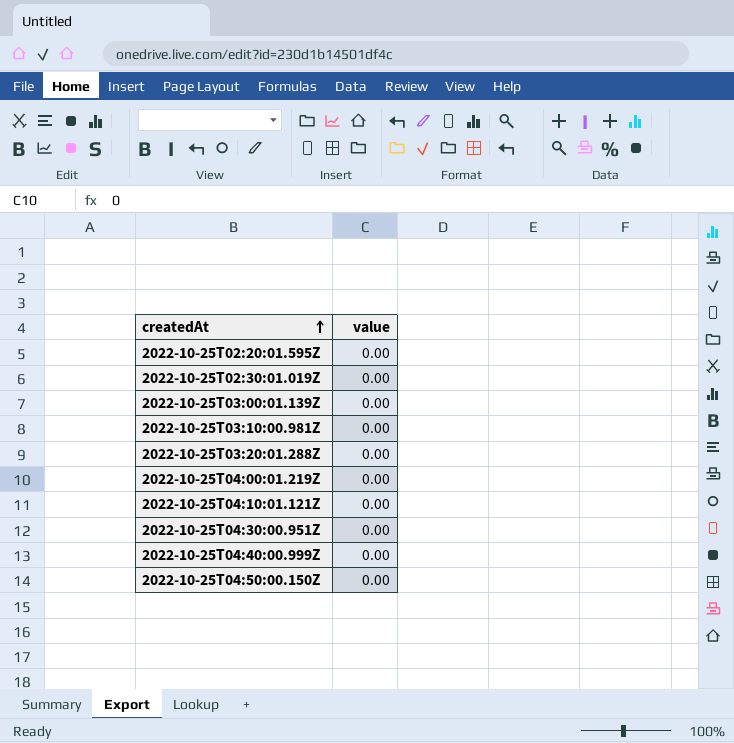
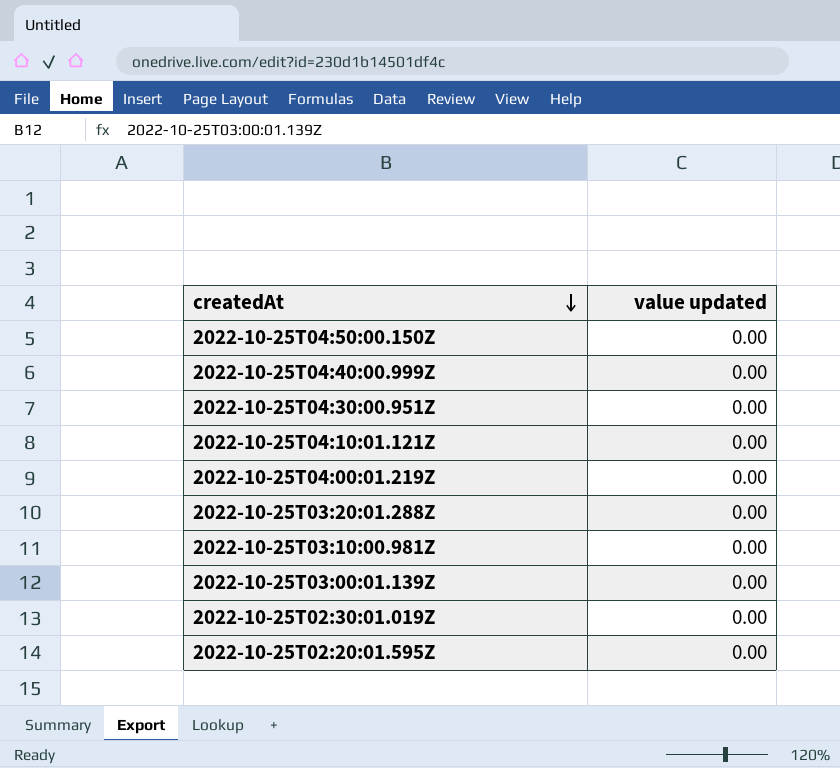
row order: createdAt ascending -> createdAt descending
column name: value -> value updated

